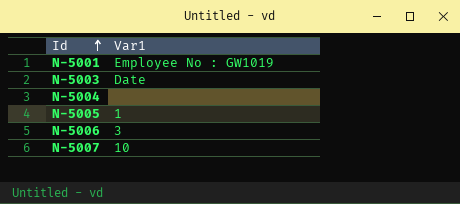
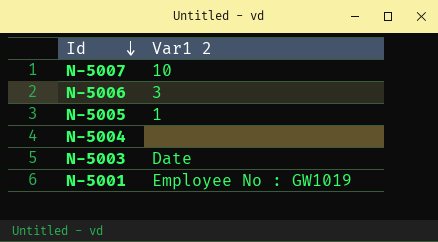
row order: Id ascending -> Id descending
column name: Var1 -> Var1 2

